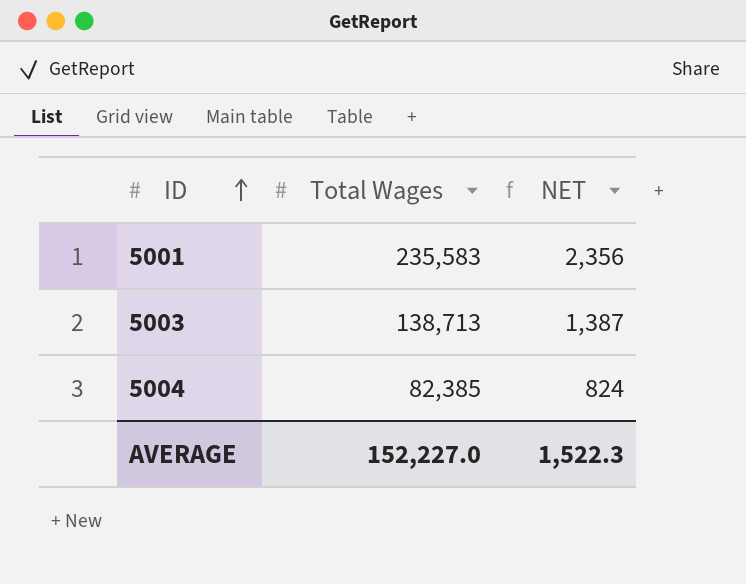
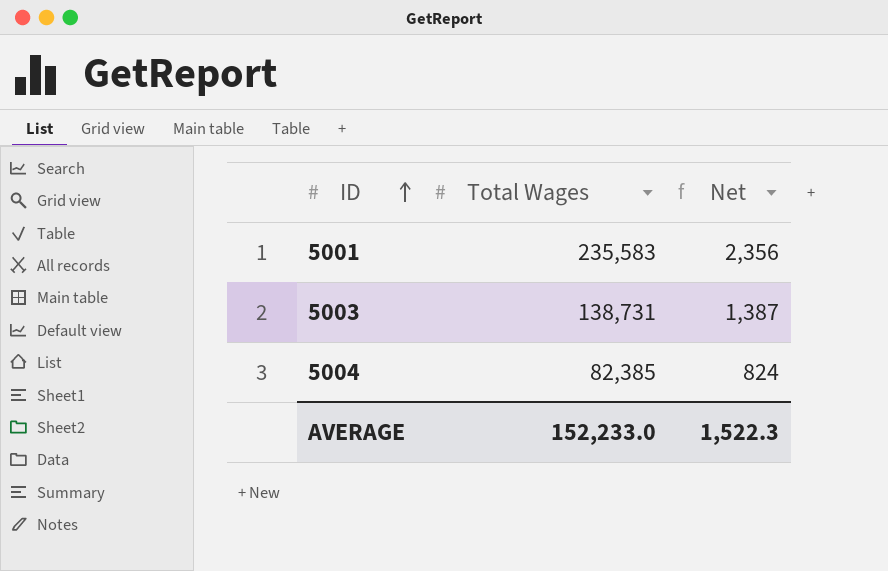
column name: NET -> Net
5003 | Total Wages: 138,713 -> 138,731
AVERAGE | Total Wages: 152,227.0 -> 152,233.0

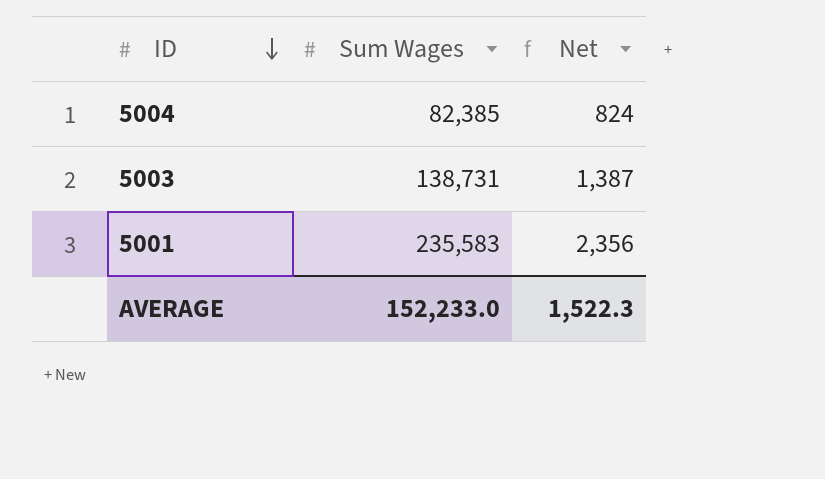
row order: ID ascending -> ID descending
column name: Total Wages -> Sum Wages

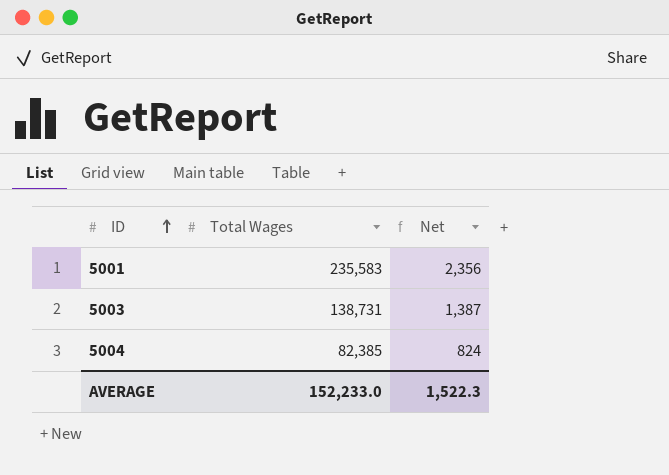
row order: ID descending -> ID ascending
column name: Sum Wages -> Total Wages

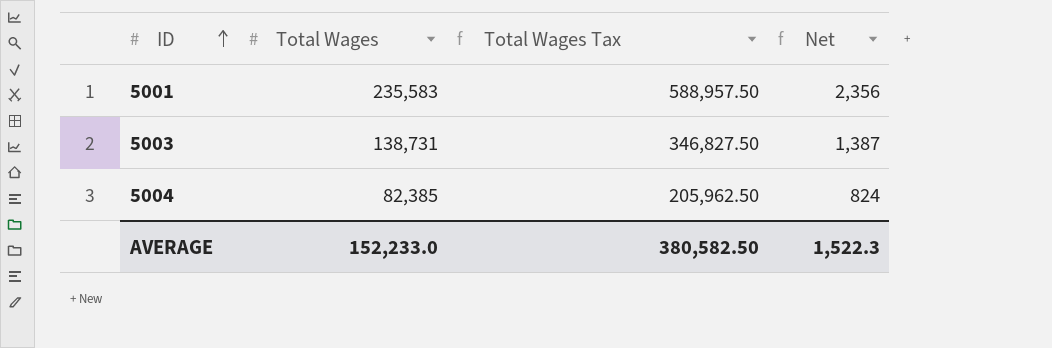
column Total Wages Tax | formula: none -> [Total Wages] * 2.5

